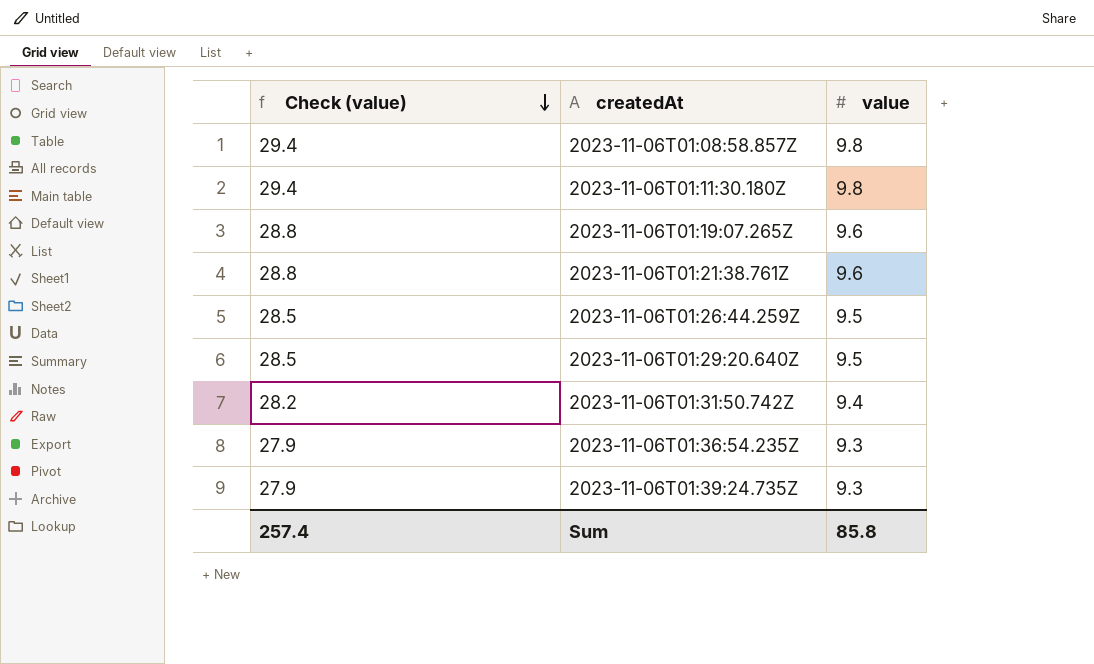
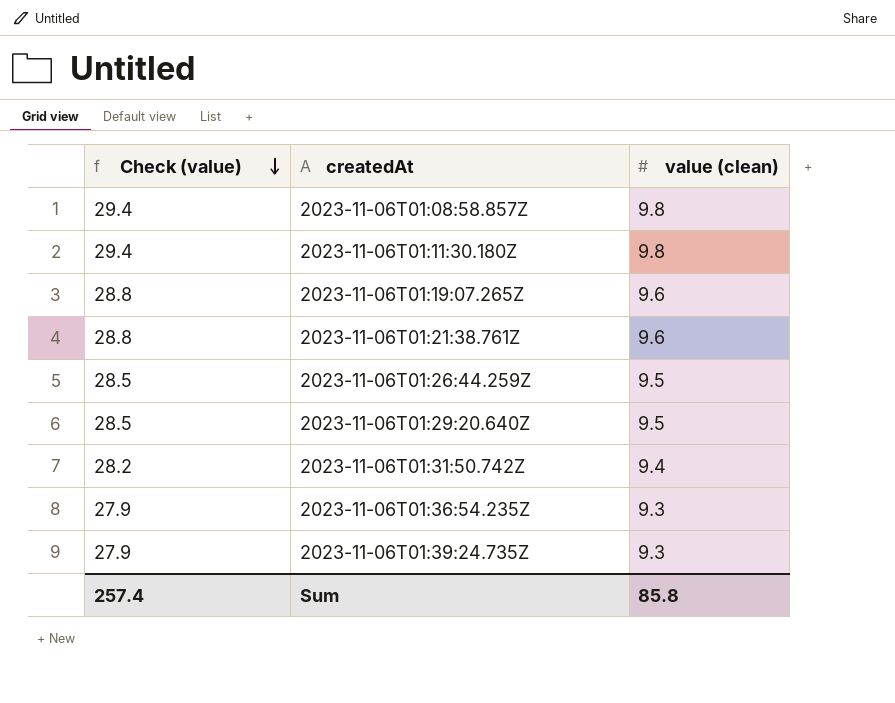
column name: value -> value (clean)

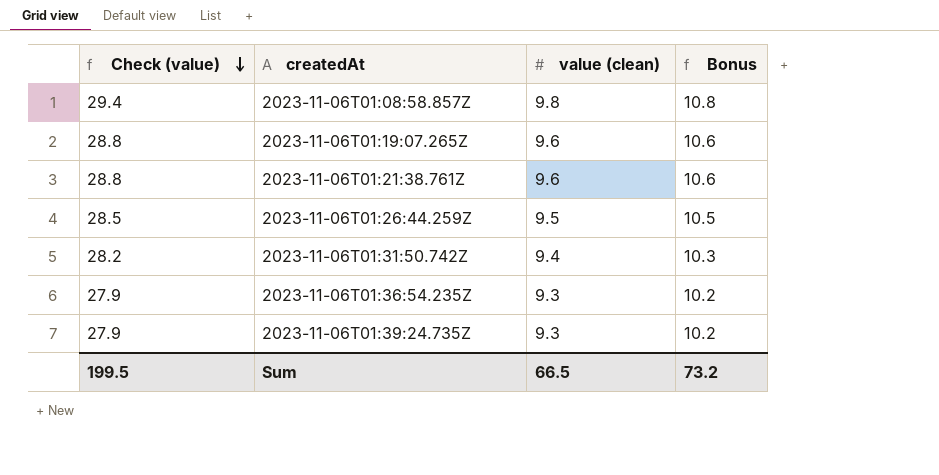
column Bonus | formula: none -> [value (clean)] * 1.1
row 2023-11-06T01:11:30.180Z: 29.4 | 9.8 -> none
row 2023-11-06T01:29:20.640Z: 28.5 | 9.5 -> none
Sum | Check (value): 257.4 -> 199.5
Sum | value (clean): 85.8 -> 66.5

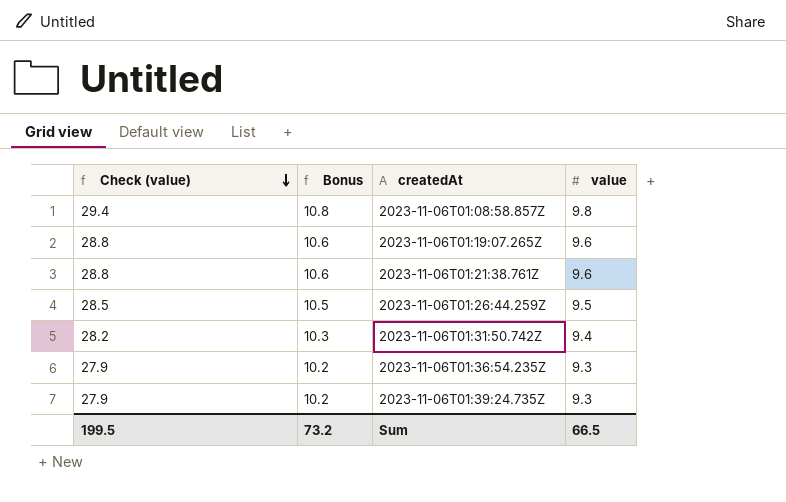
column Bonus | position: 4 -> 2
column name: value (clean) -> value

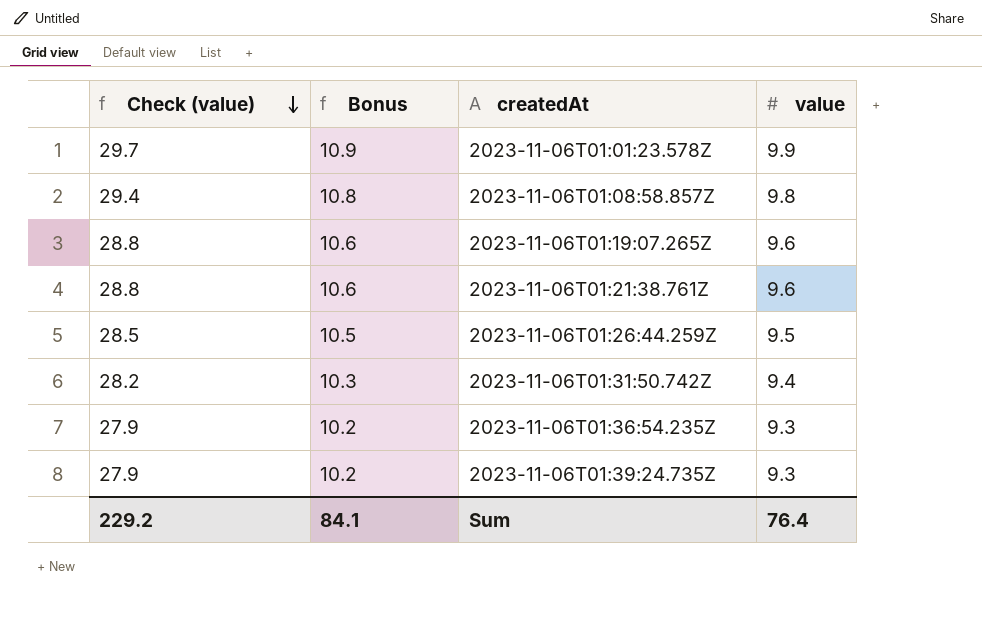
row 2023-11-06T01:01:23.578Z: none -> 29.7 | 10.9 | 9.9
Sum | Check (value): 199.5 -> 229.2
Sum | Bonus: 73.2 -> 84.1
Sum | value: 66.5 -> 76.4

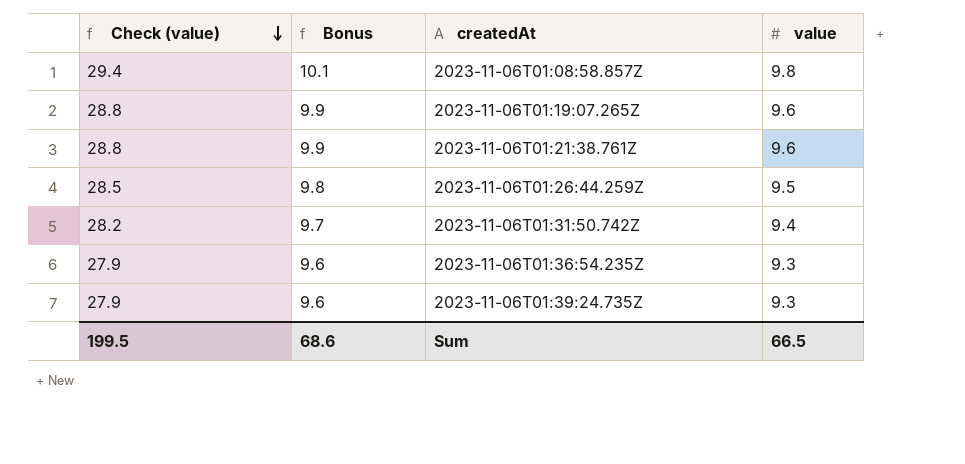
column Bonus | formula: [value] * 1.1 -> [value] * 1.03
row 2023-11-06T01:01:23.578Z: 29.7 | 10.9 | 9.9 -> none
Sum | Check (value): 229.2 -> 199.5
Sum | Bonus: 84.1 -> 68.6
Sum | value: 76.4 -> 66.5

